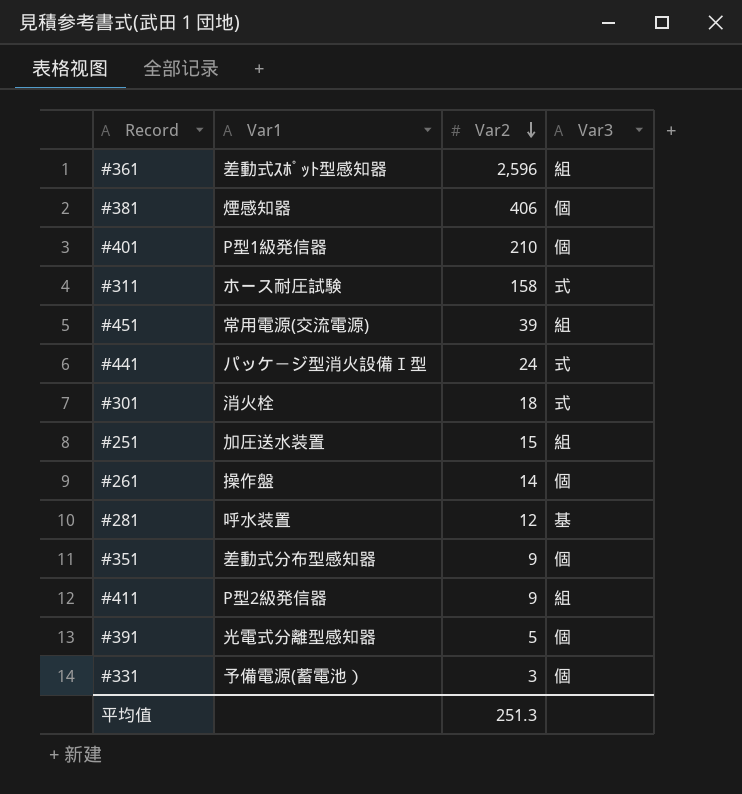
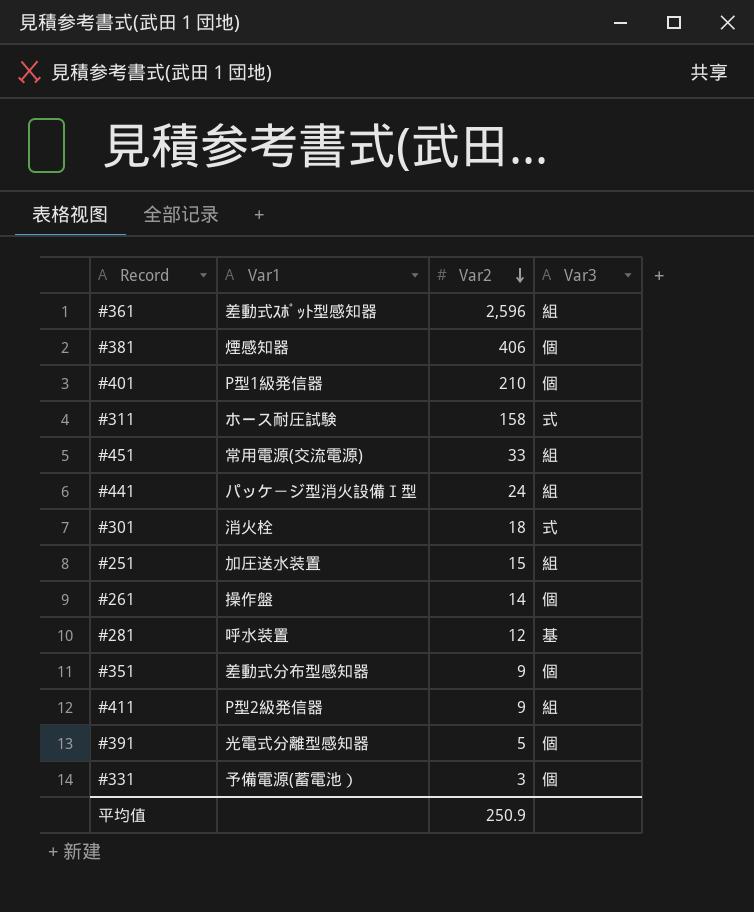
#451 | Var2: 39 -> 33
#441 | Var3: 式 -> 組
平均值 | Var2: 251.3 -> 250.9

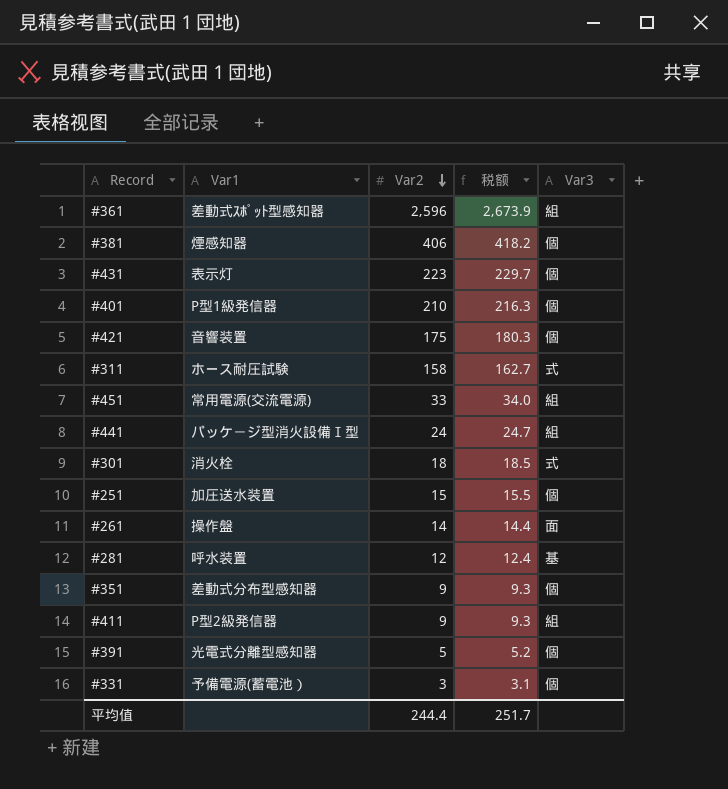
column 税额 | formula: none -> [Var2] * 1.03
row #431: none -> 表示灯 | 223 | 229.7 | 個
row #421: none -> 音響装置 | 175 | 180.3 | 個
#251 | Var3: 組 -> 個
#261 | Var3: 個 -> 面
平均值 | Var2: 250.9 -> 244.4

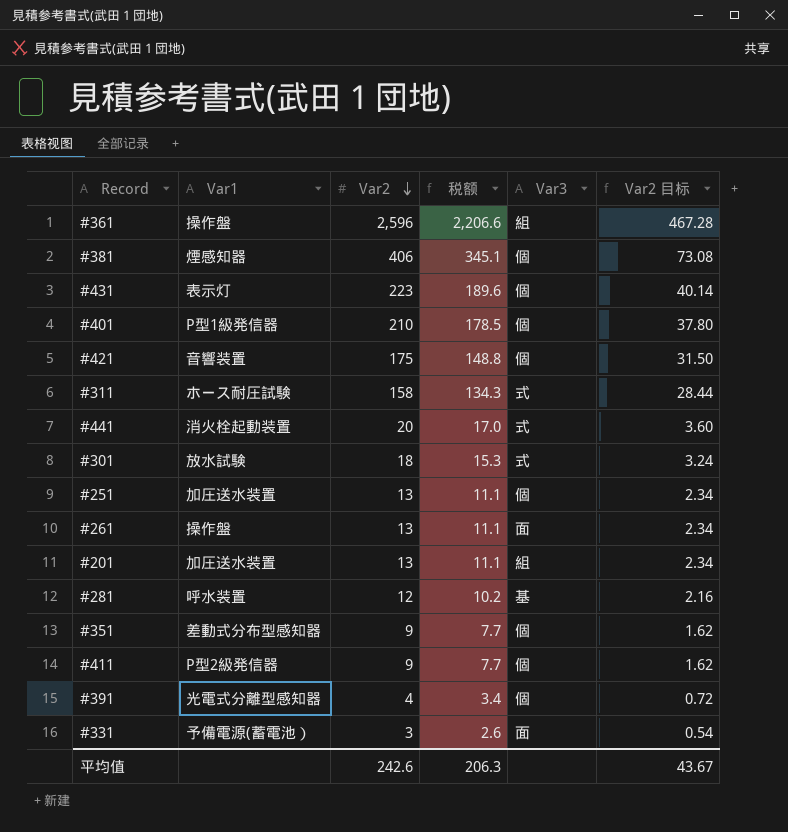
column 税额 | formula: [Var2] * 1.03 -> [Var2] * 0.85
column Var2 目标 | formula: none -> [Var2] * 0.18
row #451: 常用電源(交流電源) | 33 | 34.0 | 組 -> none
#361 | Var1: 差動式ｽﾎﾟｯﾄ型感知器 -> 操作盤
#441 | Var1: パッケ－ジ型消火設備Ⅰ型 -> 消火栓起動装置
#441 | Var2: 24 -> 20
#441 | Var3: 組 -> 式
#301 | Var1: 消火栓 -> 放水試験
#251 | Var2: 15 -> 13
#261 | Var2: 14 -> 13
row #201: none -> 加圧送水装置 | 13 | 11.1 | 組 | 2.34
#411 | Var3: 組 -> 個
#391 | Var2: 5 -> 4
#331 | Var3: 個 -> 面
平均值 | Var2: 244.4 -> 242.6
平均值 | 税额: 251.7 -> 206.3

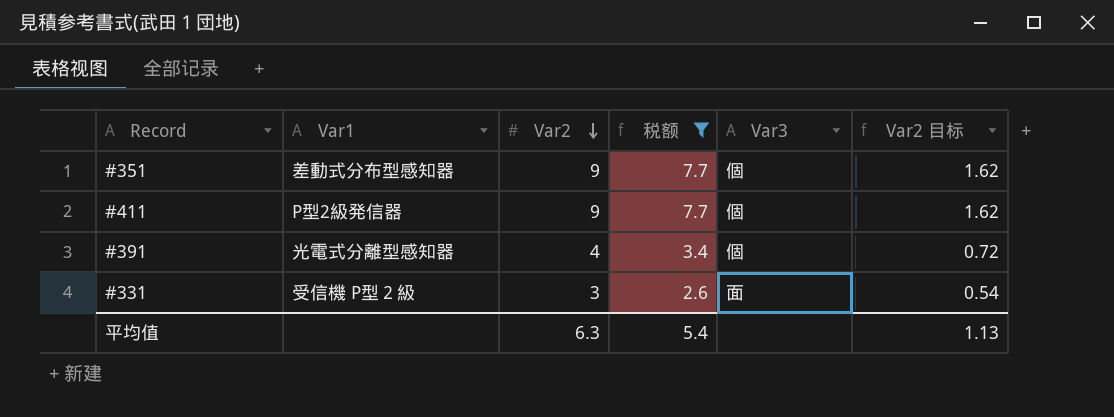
filter: none -> 税额 <= 7.7
#331 | Var1: 予備電源(蓄電池） -> 受信機 P型２級
平均值 | Var2: 242.6 -> 6.3
平均值 | 税额: 206.3 -> 5.4
平均值 | Var2 目标: 43.67 -> 1.13

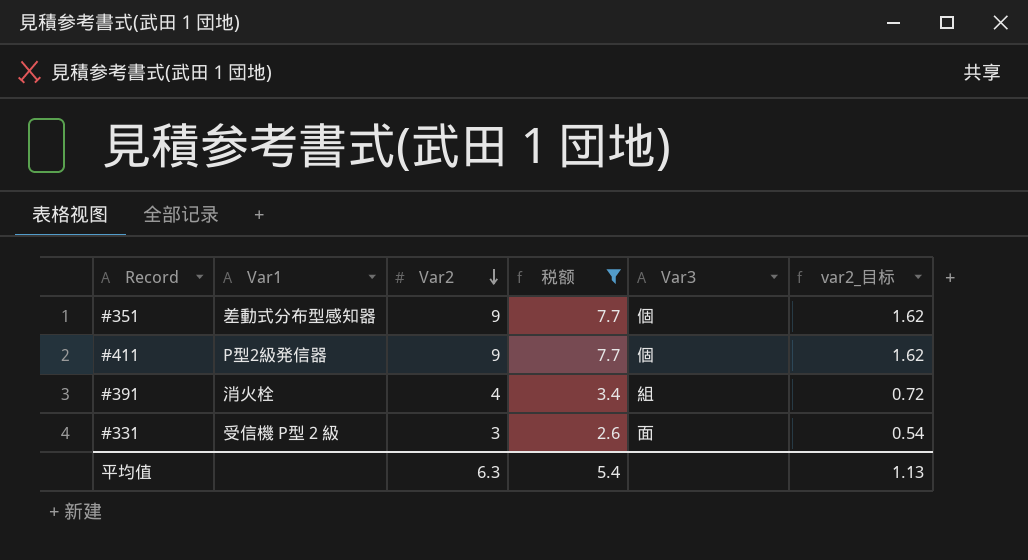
column name: Var2 目标 -> var2_目标
#391 | Var1: 光電式分離型感知器 -> 消火栓
#391 | Var3: 個 -> 組

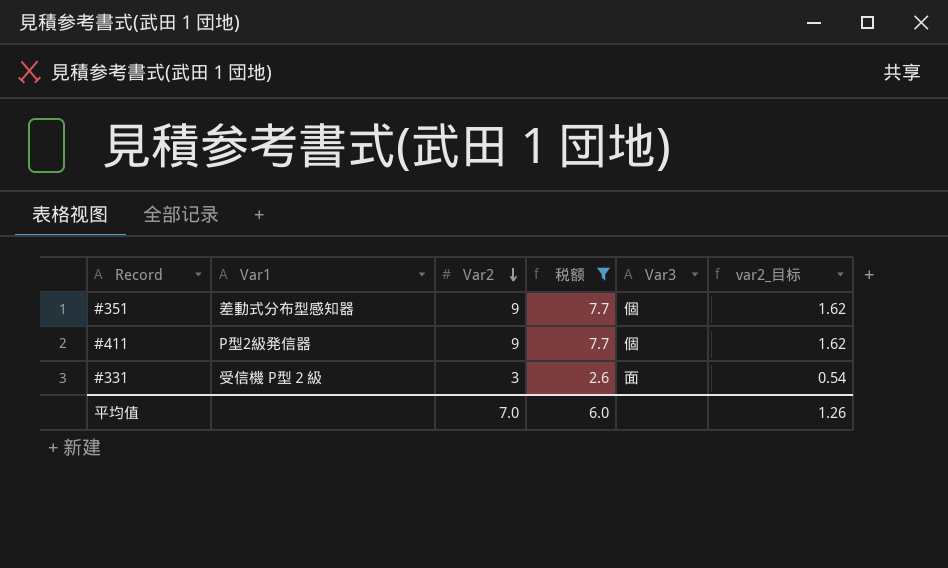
row #391: 消火栓 | 4 | 3.4 | 組 | 0.72 -> none
平均值 | Var2: 6.3 -> 7.0
平均值 | 税额: 5.4 -> 6.0
平均值 | var2_目标: 1.13 -> 1.26

